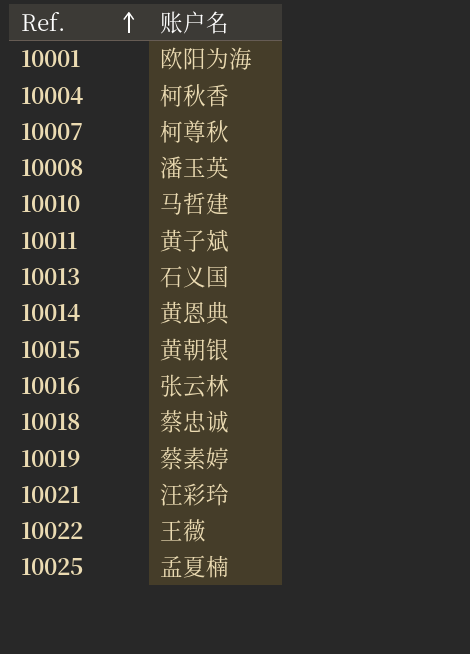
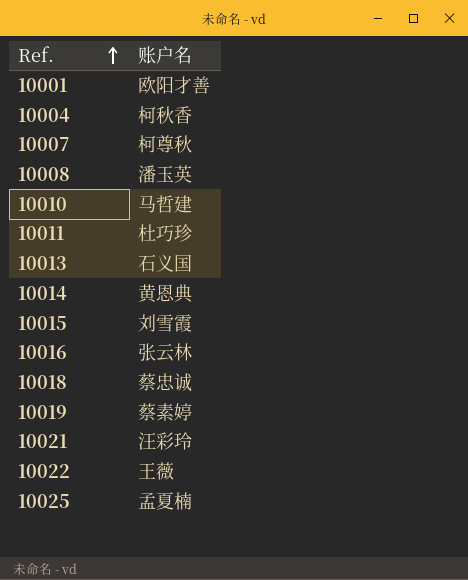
10001 | 账户名: 欧阳为海 -> 欧阳才善
10011 | 账户名: 黄子斌 -> 杜巧珍
10015 | 账户名: 黄朝银 -> 刘雪霞

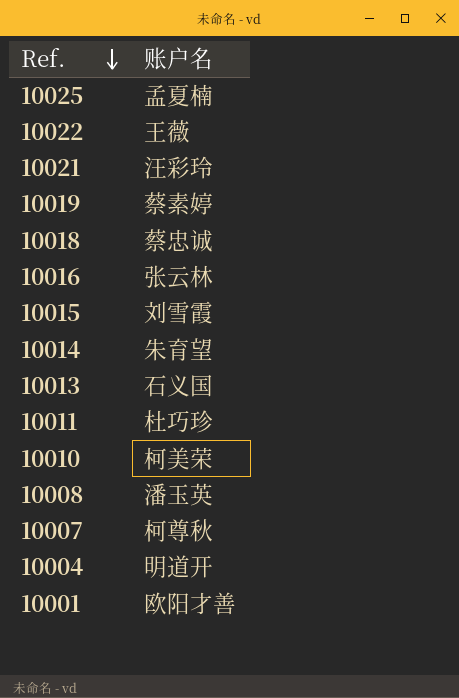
row order: Ref. ascending -> Ref. descending
10014 | 账户名: 黄恩典 -> 朱育望
10010 | 账户名: 马哲建 -> 柯美荣
10004 | 账户名: 柯秋香 -> 明道开

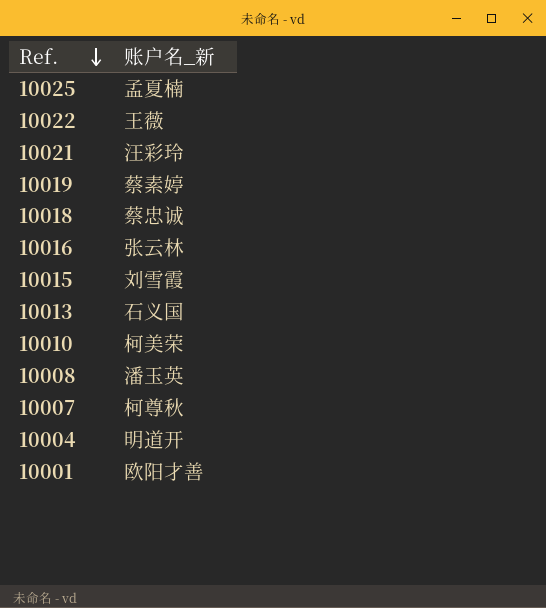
column name: 账户名 -> 账户名_新
row 10014: 朱育望 -> none
row 10011: 杜巧珍 -> none

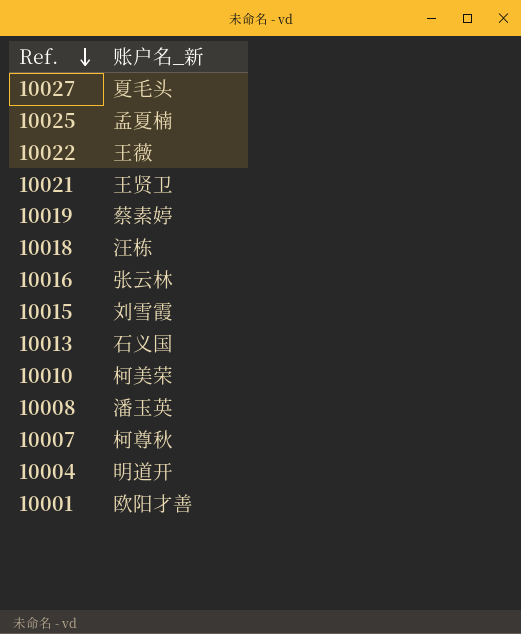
row 10027: none -> 夏毛头
10021 | 账户名_新: 汪彩玲 -> 王贤卫
10018 | 账户名_新: 蔡忠诚 -> 汪栋

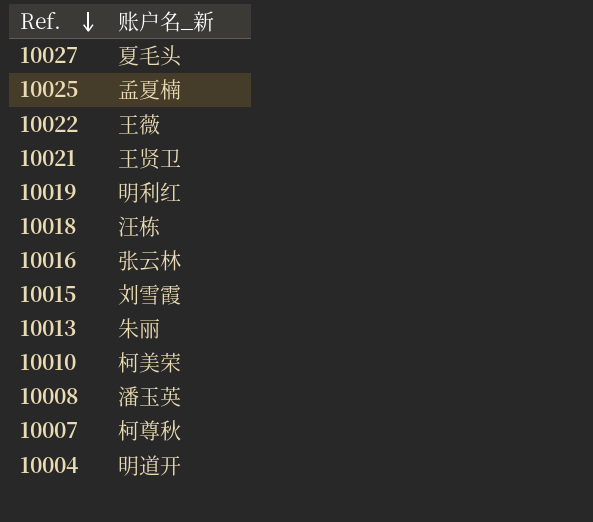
row 10001: 欧阳才善 -> none
10019 | 账户名_新: 蔡素婷 -> 明利红
10013 | 账户名_新: 石义国 -> 朱丽

